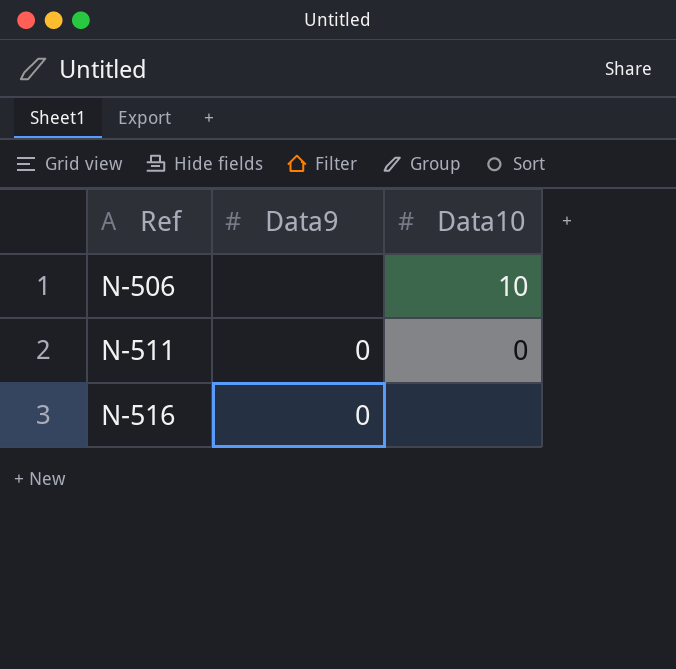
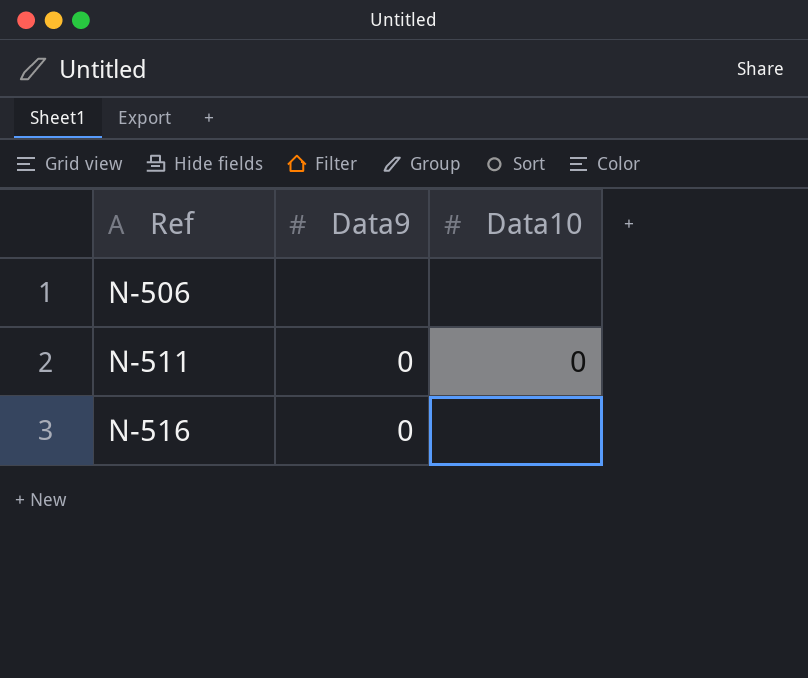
N-506 | Data10: 10 -> none

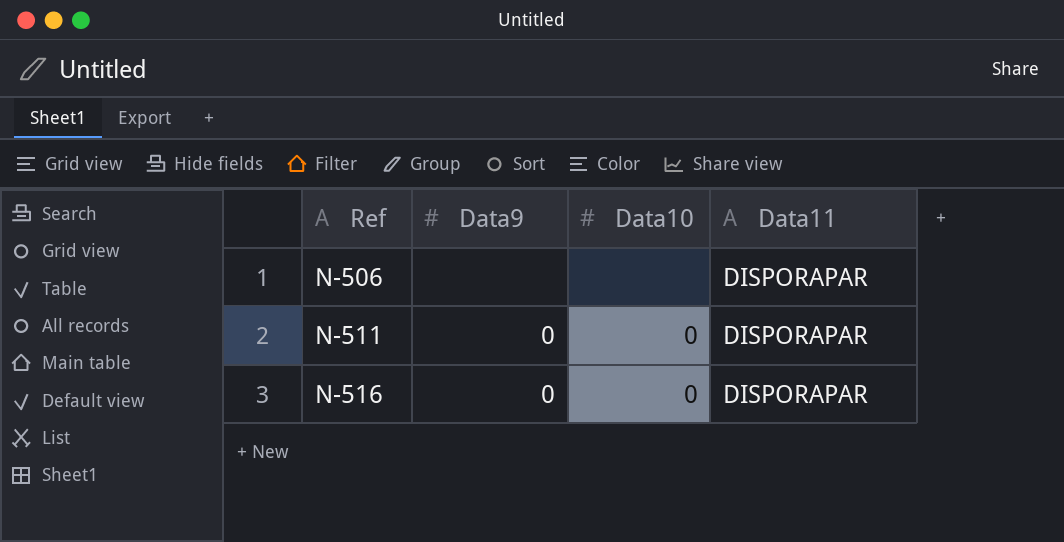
column Data11 | position: none -> 4
N-516 | Data10: none -> 0

